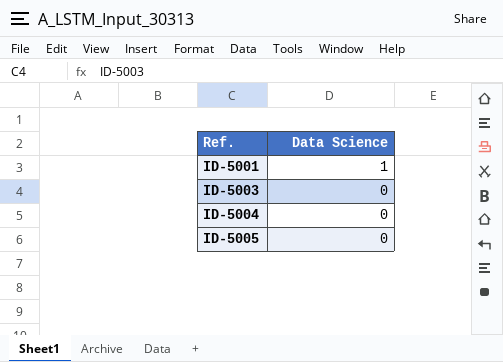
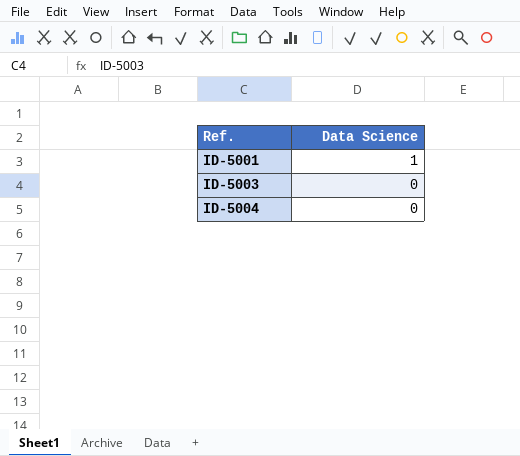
row ID-5005: 0 -> none

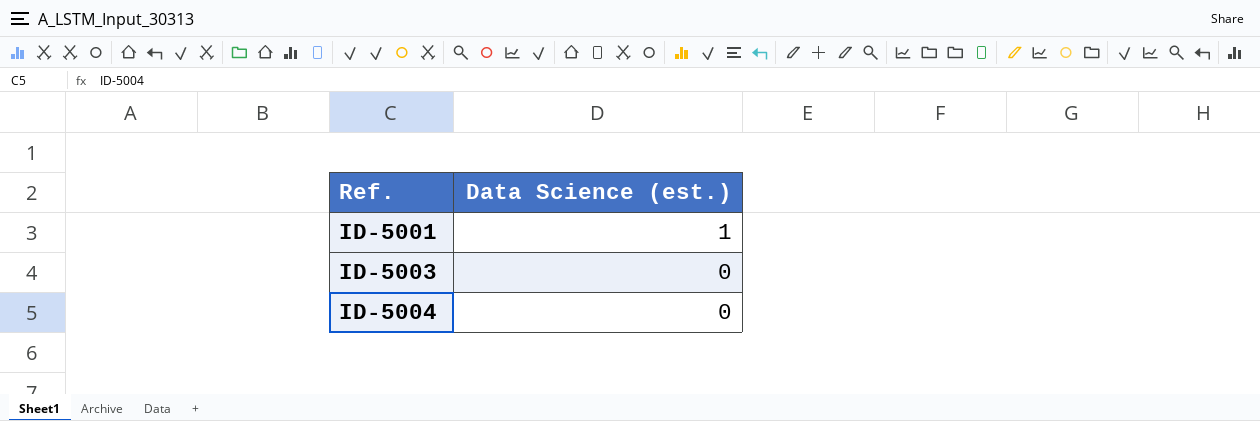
column name: Data Science -> Data Science (est.)

